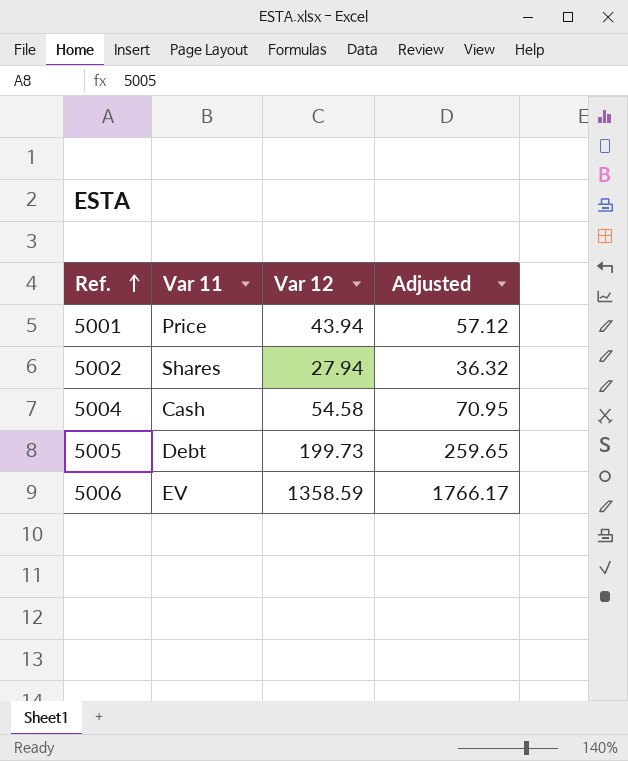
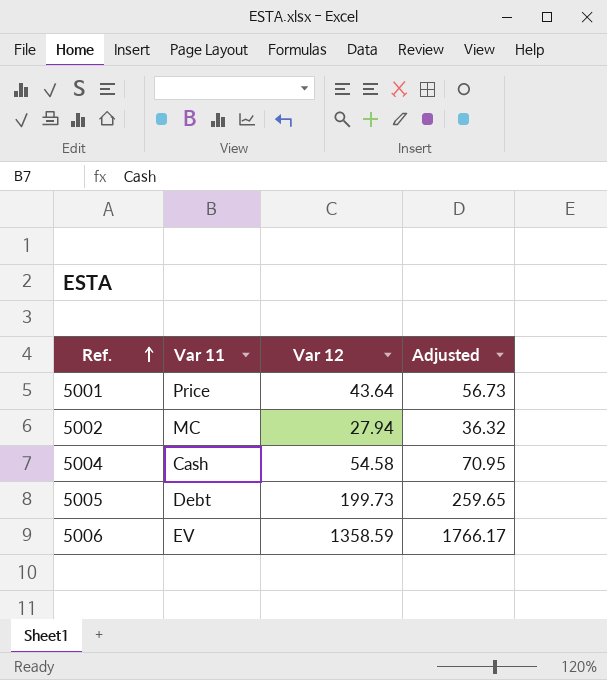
5001 | Var 12: 43.94 -> 43.64
5001 | Adjusted: 57.12 -> 56.73
5002 | Var 11: Shares -> MC

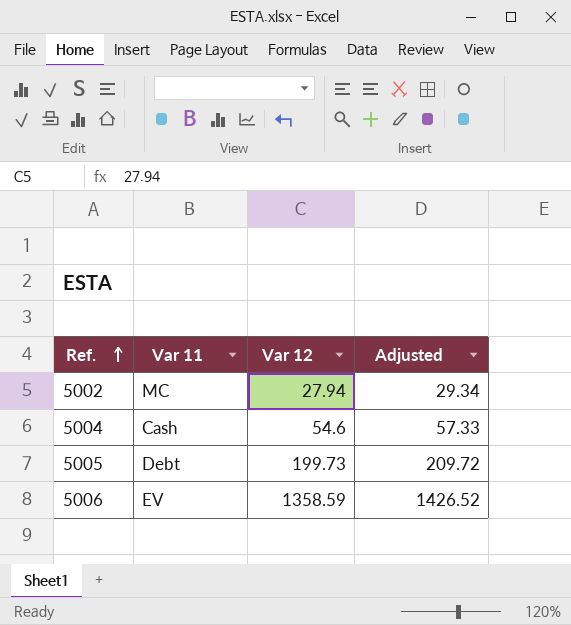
column Adjusted | formula: [Var 12] * 1.3 -> [Var 12] * 1.05
row 5001: Price | 43.64 | 56.73 -> none
5004 | Var 12: 54.58 -> 54.6

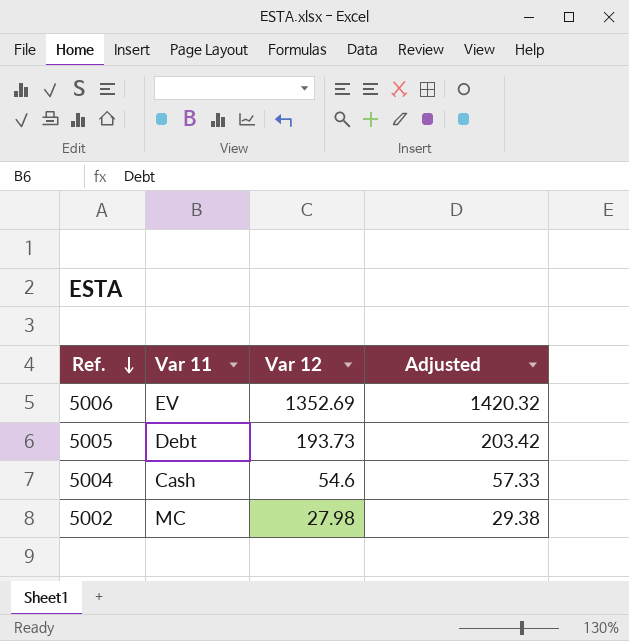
row order: Ref. ascending -> Ref. descending
5006 | Var 12: 1358.59 -> 1352.69
5006 | Adjusted: 1426.52 -> 1420.32
5005 | Var 12: 199.73 -> 193.73
5005 | Adjusted: 209.72 -> 203.42
5002 | Var 12: 27.94 -> 27.98
5002 | Adjusted: 29.34 -> 29.38

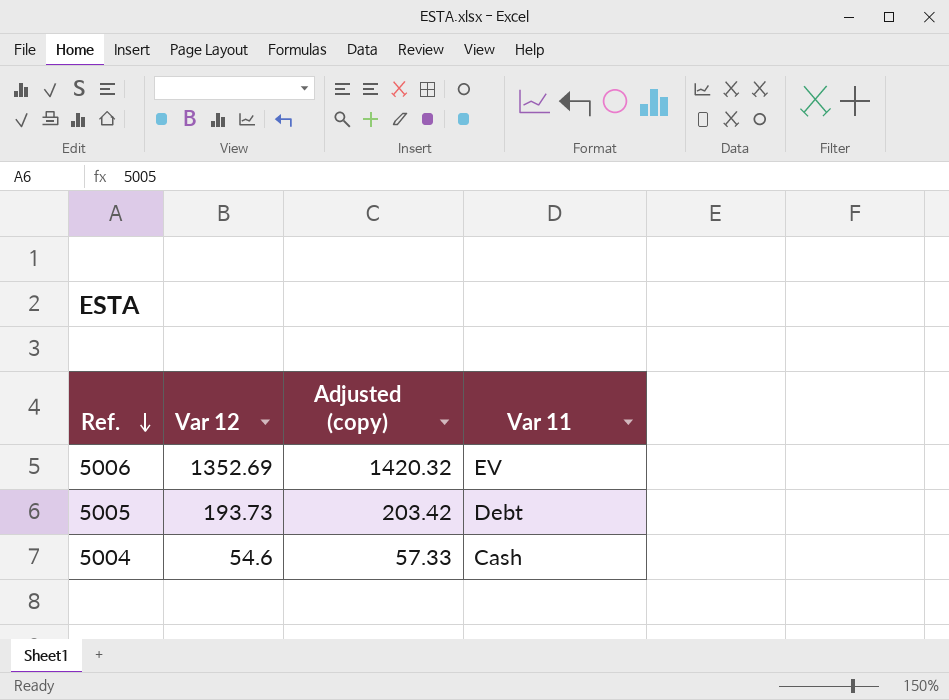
column name: Adjusted -> Adjusted (copy)
column Var 11 | position: 2 -> 4
row 5002: MC | 27.98 | 29.38 -> none

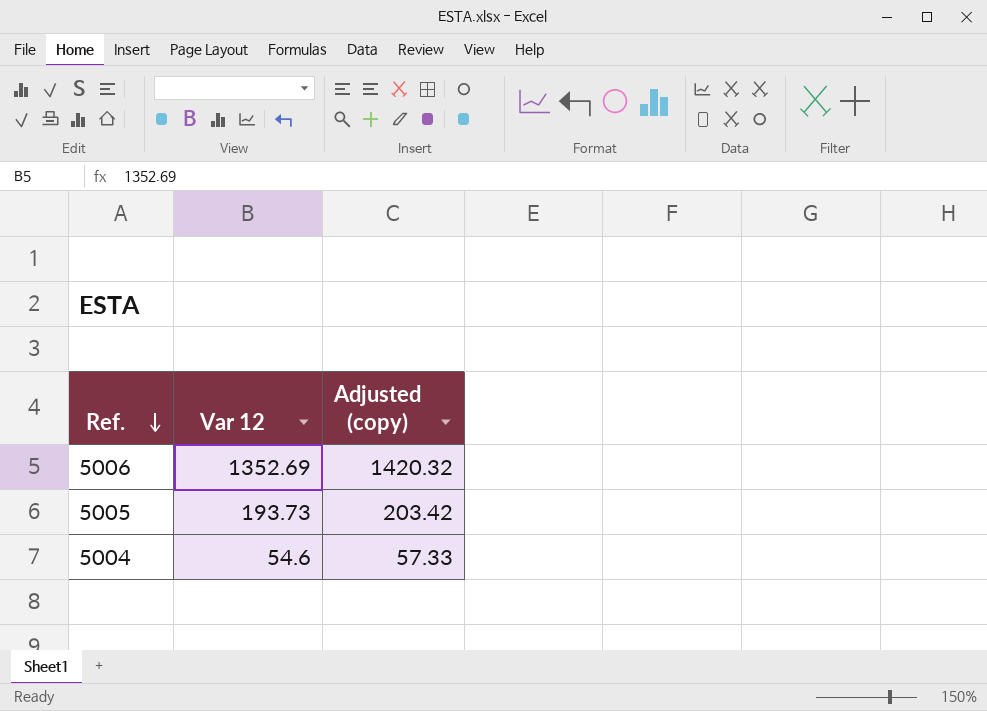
column Var 11 | position: 4 -> none

